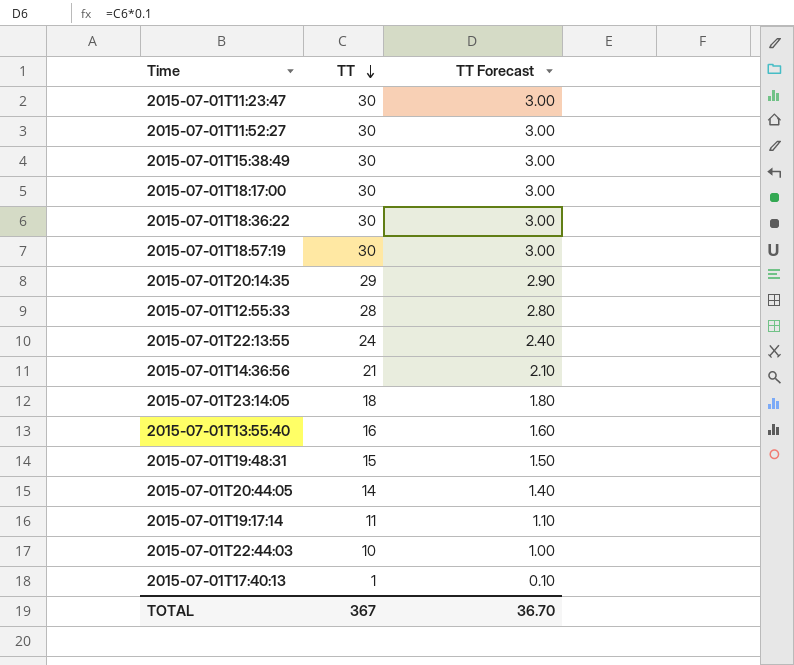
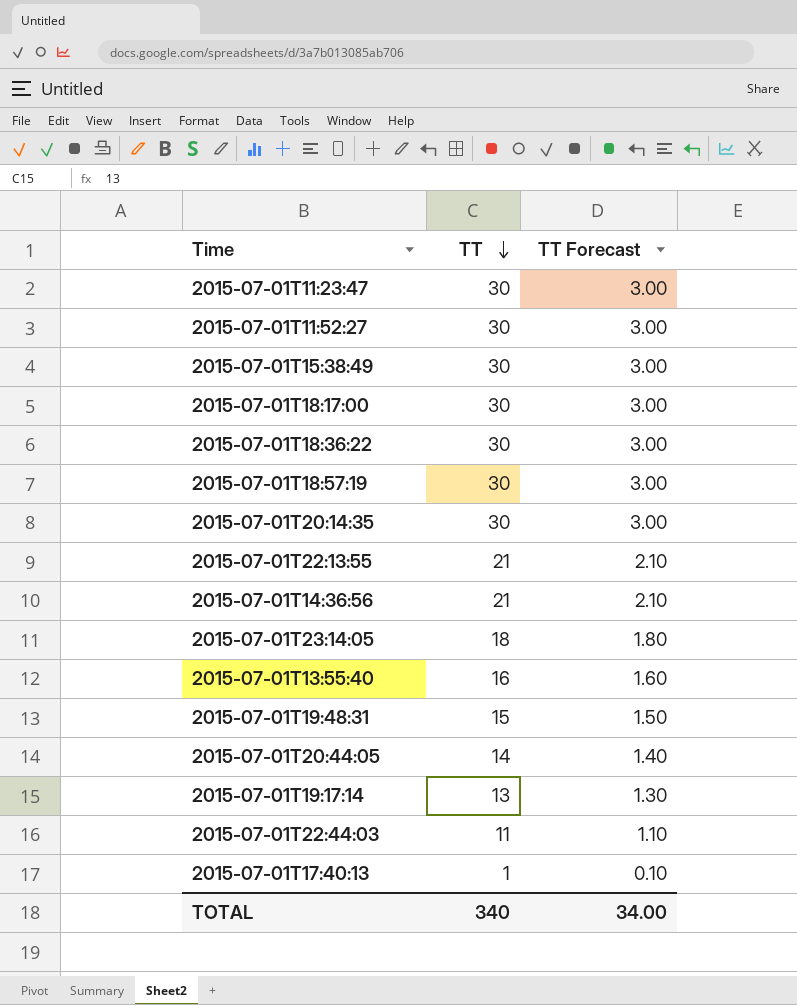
row 2015-07-01T12:55:33: 28 | 2.80 -> none
2015-07-01T20:14:35 | TT: 29 -> 30
2015-07-01T20:14:35 | TT Forecast: 2.90 -> 3.00
2015-07-01T22:13:55 | TT: 24 -> 21
2015-07-01T22:13:55 | TT Forecast: 2.40 -> 2.10
2015-07-01T19:17:14 | TT: 11 -> 13
2015-07-01T19:17:14 | TT Forecast: 1.10 -> 1.30
2015-07-01T22:44:03 | TT: 10 -> 11
2015-07-01T22:44:03 | TT Forecast: 1.00 -> 1.10
TOTAL | TT: 367 -> 340
TOTAL | TT Forecast: 36.70 -> 34.00

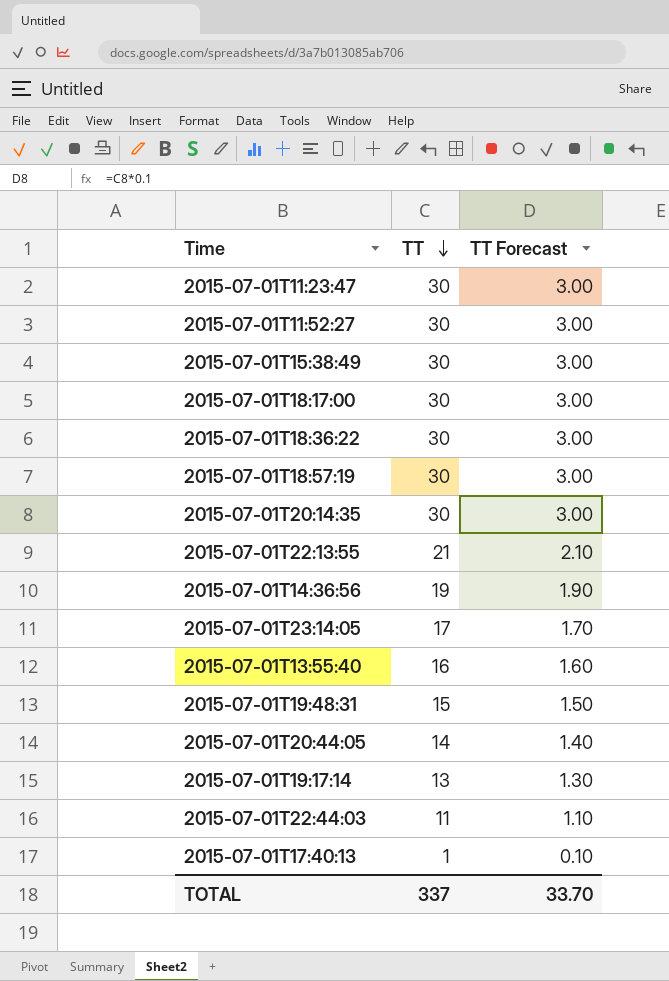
2015-07-01T14:36:56 | TT: 21 -> 19
2015-07-01T14:36:56 | TT Forecast: 2.10 -> 1.90
2015-07-01T23:14:05 | TT: 18 -> 17
2015-07-01T23:14:05 | TT Forecast: 1.80 -> 1.70
TOTAL | TT: 340 -> 337
TOTAL | TT Forecast: 34.00 -> 33.70

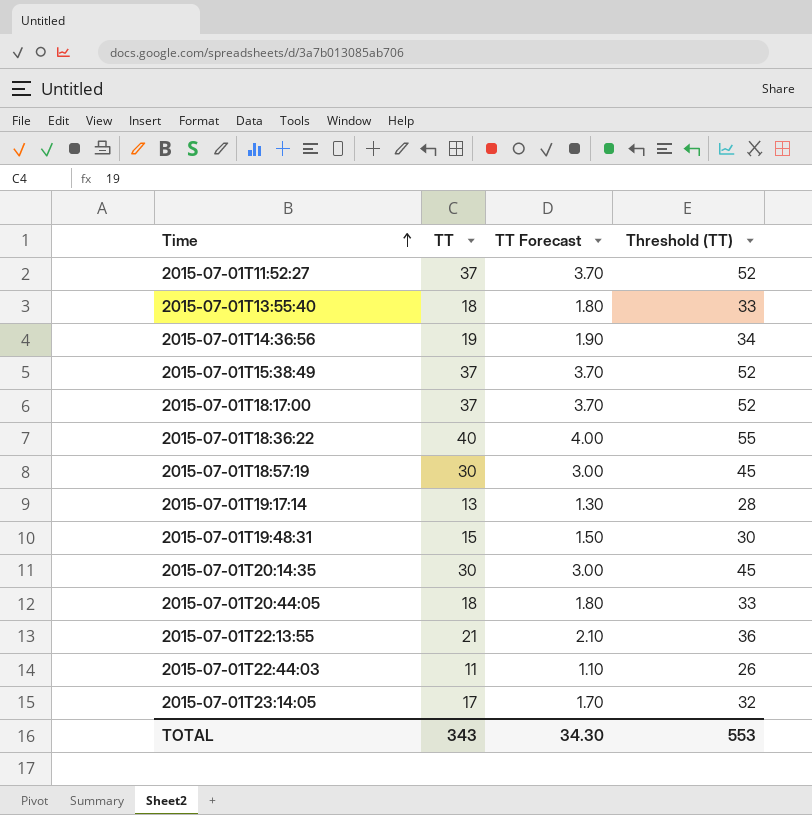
row order: TT descending -> Time ascending
column Threshold (TT) | formula: none -> [TT] + 15
row 2015-07-01T11:23:47: 30 | 3.00 -> none
row 2015-07-01T17:40:13: 1 | 0.10 -> none
2015-07-01T11:52:27 | TT: 30 -> 37
2015-07-01T11:52:27 | TT Forecast: 3.00 -> 3.70
2015-07-01T13:55:40 | TT: 16 -> 18
2015-07-01T13:55:40 | TT Forecast: 1.60 -> 1.80
2015-07-01T15:38:49 | TT: 30 -> 37
2015-07-01T15:38:49 | TT Forecast: 3.00 -> 3.70
2015-07-01T18:17:00 | TT: 30 -> 37
2015-07-01T18:17:00 | TT Forecast: 3.00 -> 3.70
2015-07-01T18:36:22 | TT: 30 -> 40
2015-07-01T18:36:22 | TT Forecast: 3.00 -> 4.00
2015-07-01T20:44:05 | TT: 14 -> 18
2015-07-01T20:44:05 | TT Forecast: 1.40 -> 1.80
TOTAL | TT: 337 -> 343
TOTAL | TT Forecast: 33.70 -> 34.30

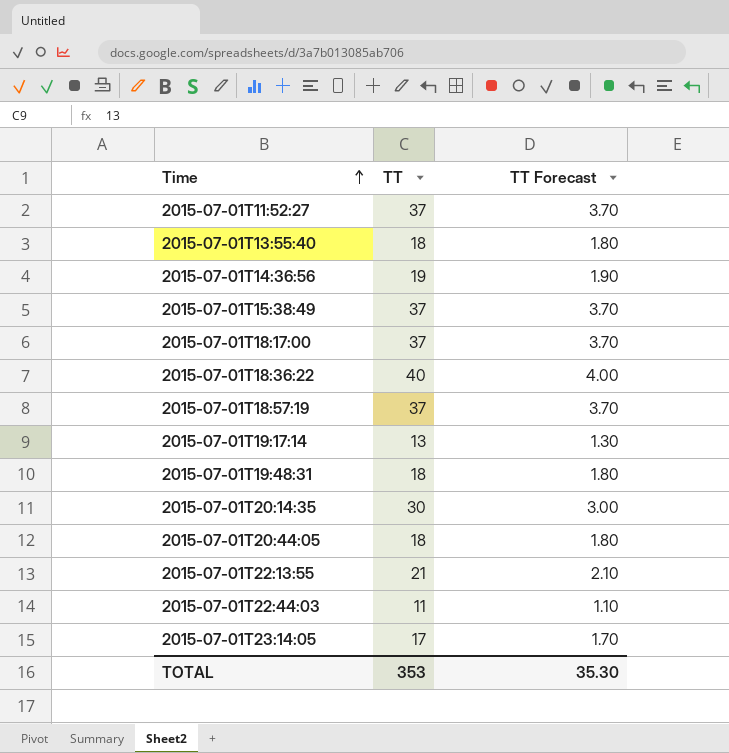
column Threshold (TT) | formula: [TT] + 15 -> none
2015-07-01T18:57:19 | TT: 30 -> 37
2015-07-01T18:57:19 | TT Forecast: 3.00 -> 3.70
2015-07-01T19:48:31 | TT: 15 -> 18
2015-07-01T19:48:31 | TT Forecast: 1.50 -> 1.80
TOTAL | TT: 343 -> 353
TOTAL | TT Forecast: 34.30 -> 35.30

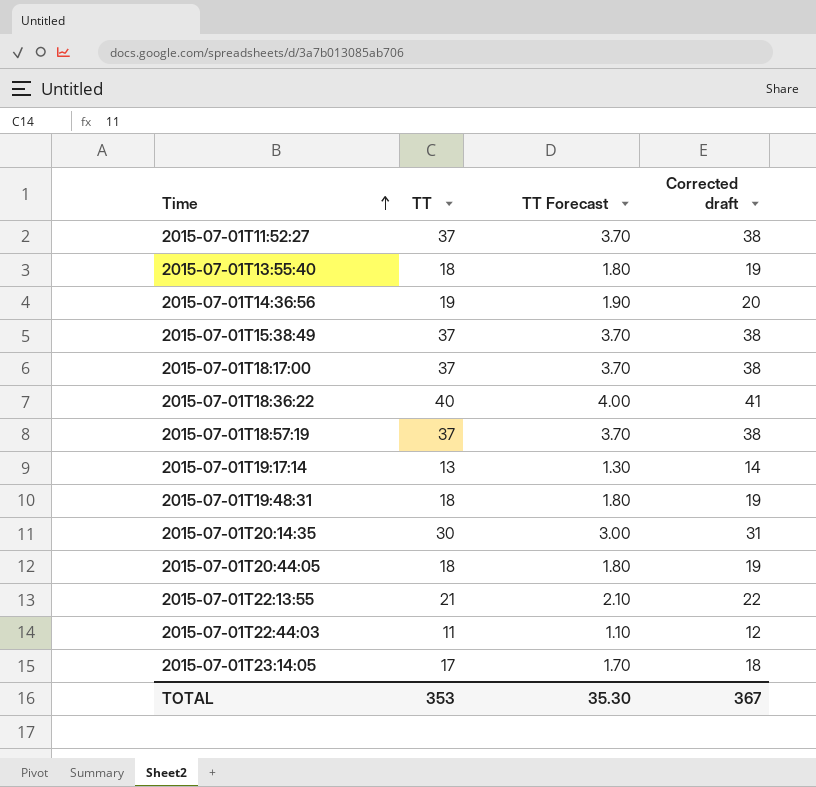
column Corrected draft | formula: none -> [TT] + 1

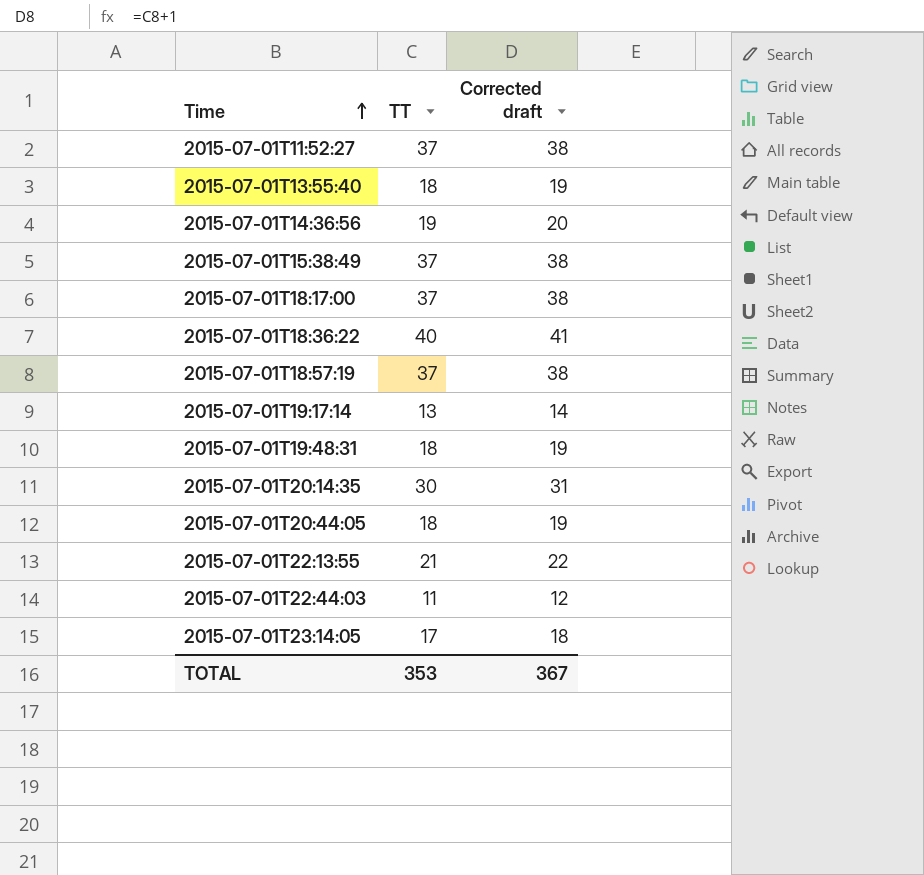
column TT Forecast | formula: [TT] * 0.1 -> none

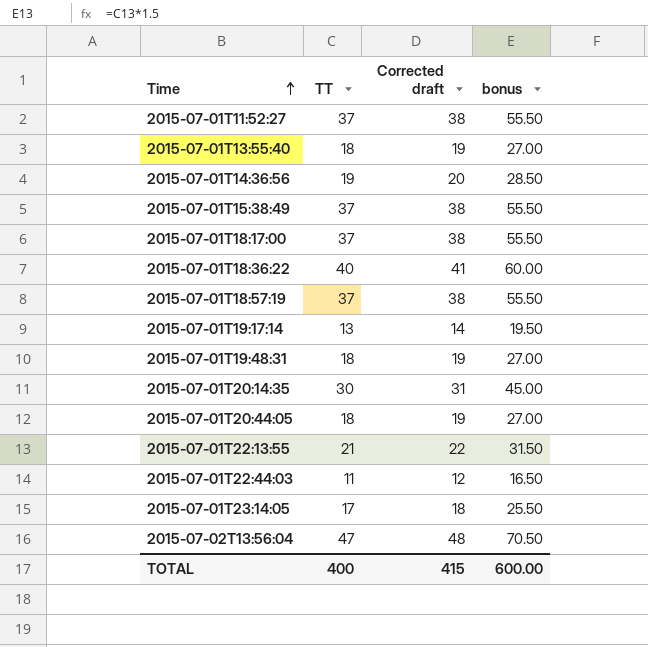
column bonus | formula: none -> [TT] * 1.5
row 2015-07-02T13:56:04: none -> 47 | 48 | 70.50
TOTAL | TT: 353 -> 400
TOTAL | Corrected draft: 367 -> 415

